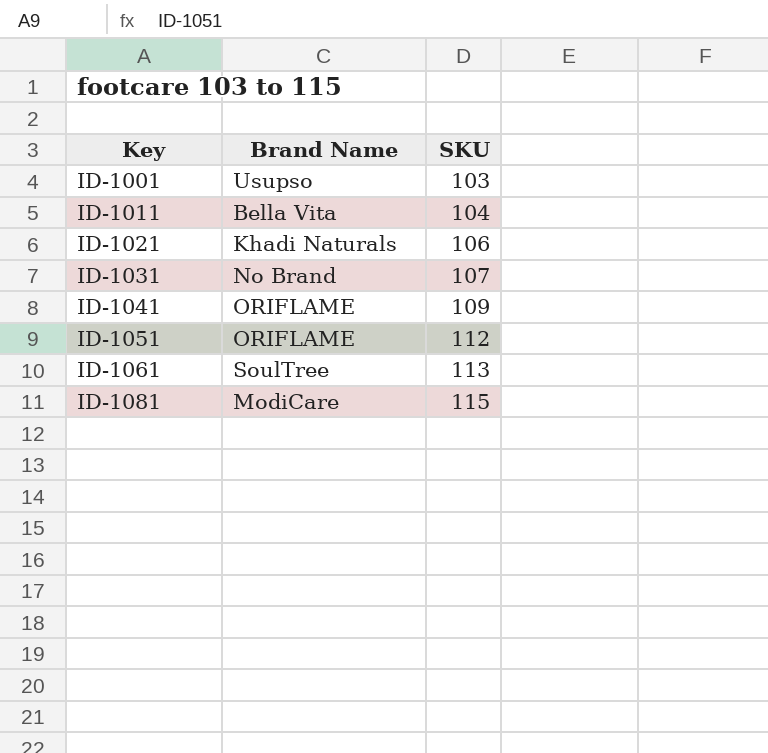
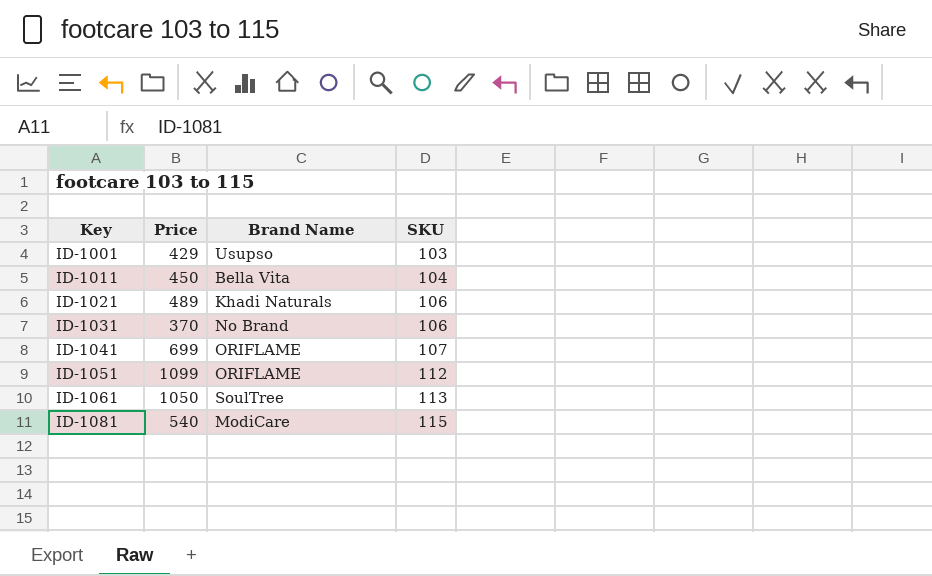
column Price | position: none -> 2
ID-1031 | SKU: 107 -> 106
ID-1041 | SKU: 109 -> 107

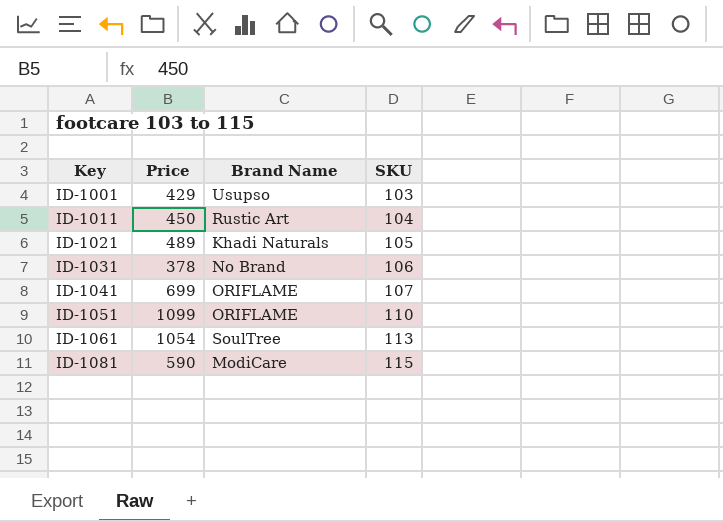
ID-1011 | Brand Name: Bella Vita -> Rustic Art
ID-1021 | SKU: 106 -> 105
ID-1031 | Price: 370 -> 378
ID-1051 | SKU: 112 -> 110
ID-1061 | Price: 1050 -> 1054
ID-1081 | Price: 540 -> 590

